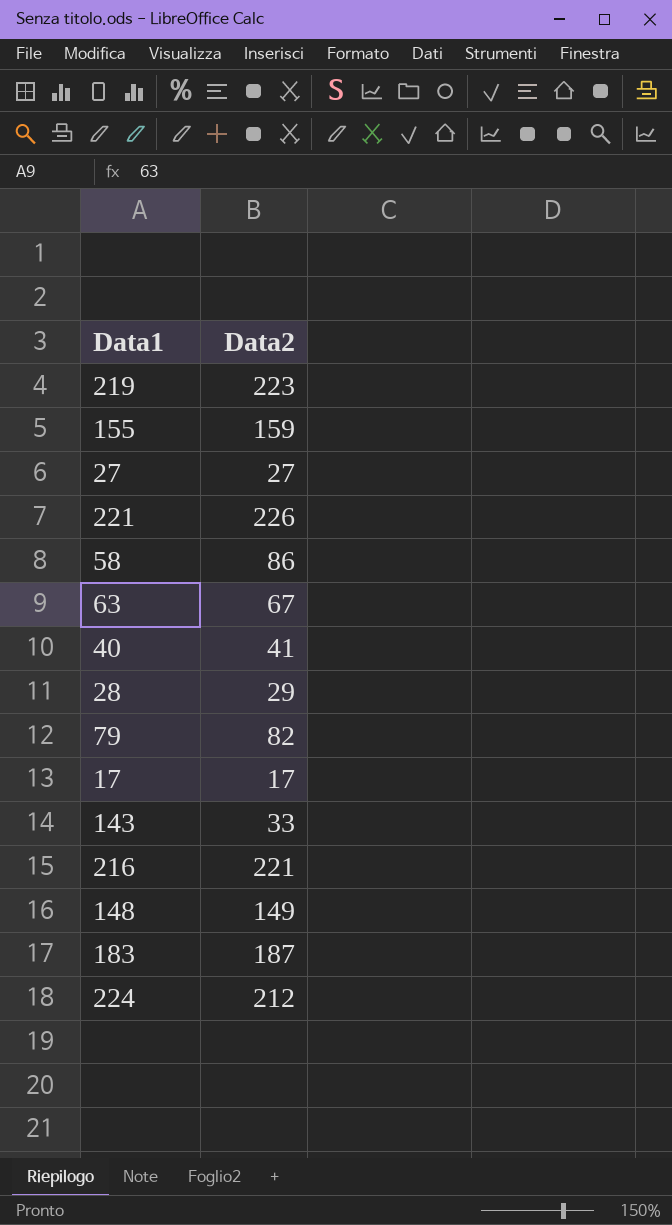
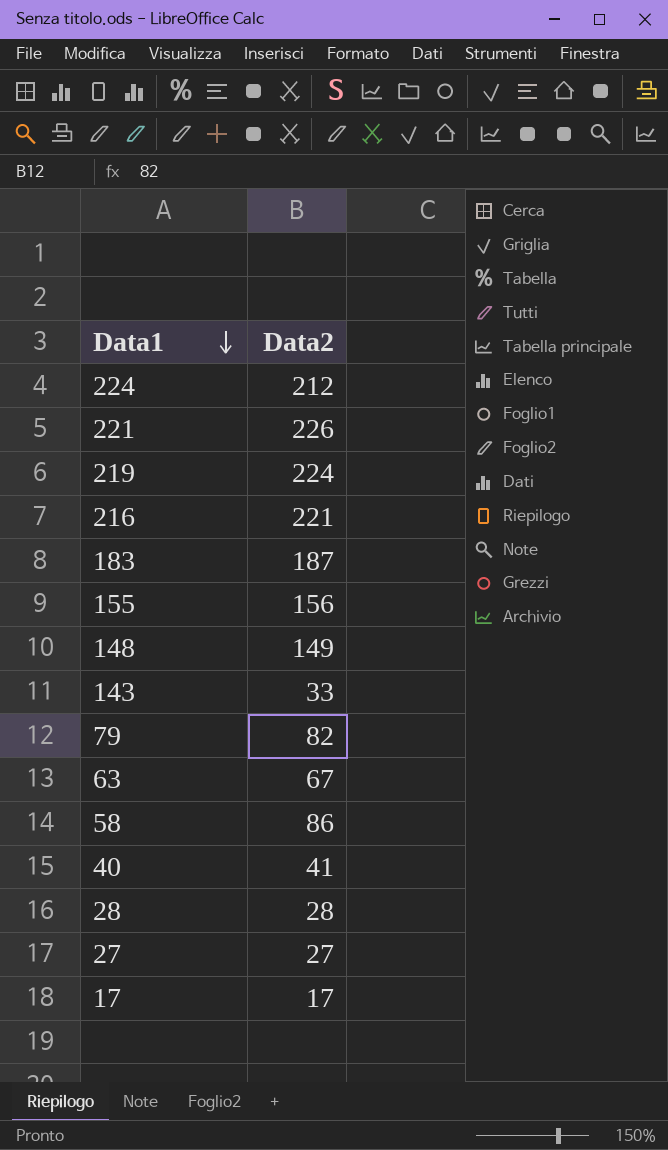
row order: none -> Data1 descending
219 | Data2: 223 -> 224
155 | Data2: 159 -> 156
28 | Data2: 29 -> 28

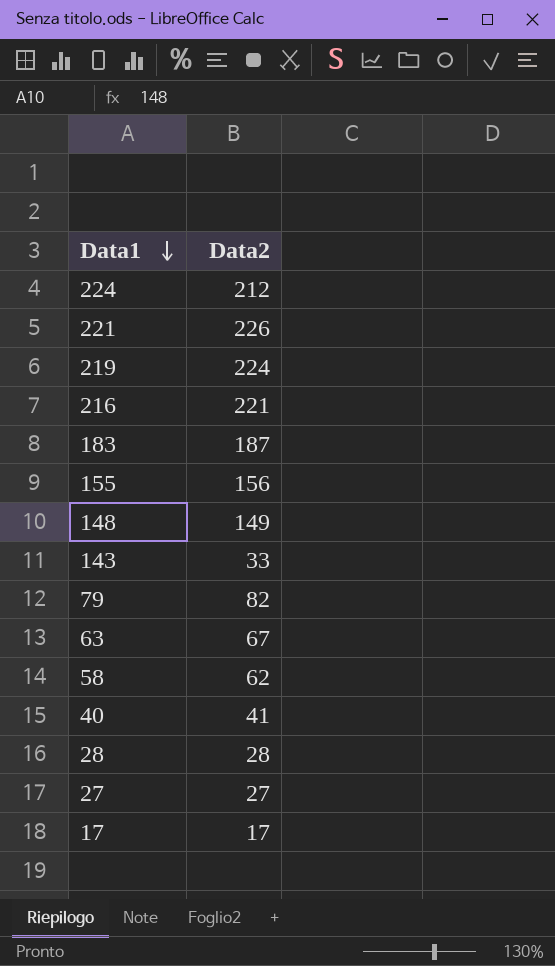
58 | Data2: 86 -> 62

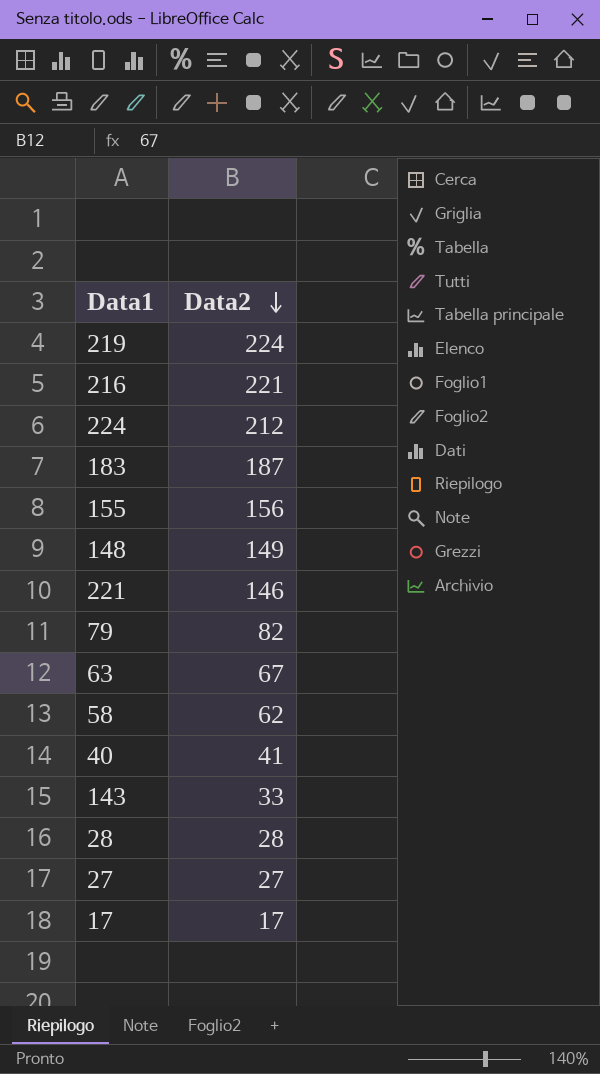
row order: Data1 descending -> Data2 descending
221 | Data2: 226 -> 146

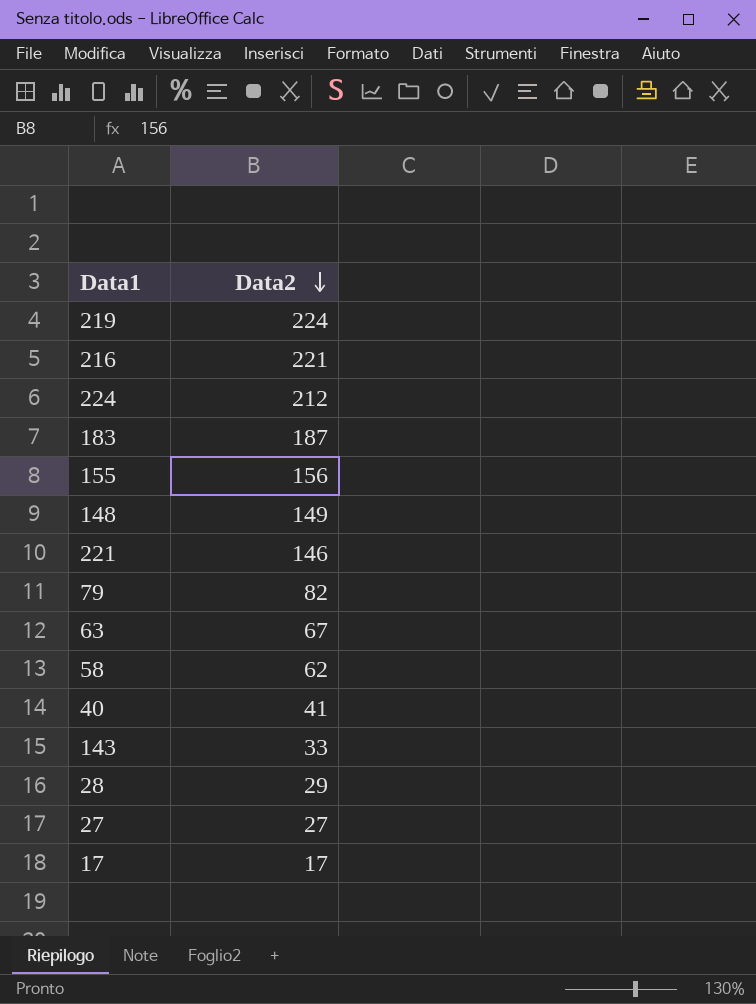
28 | Data2: 28 -> 29

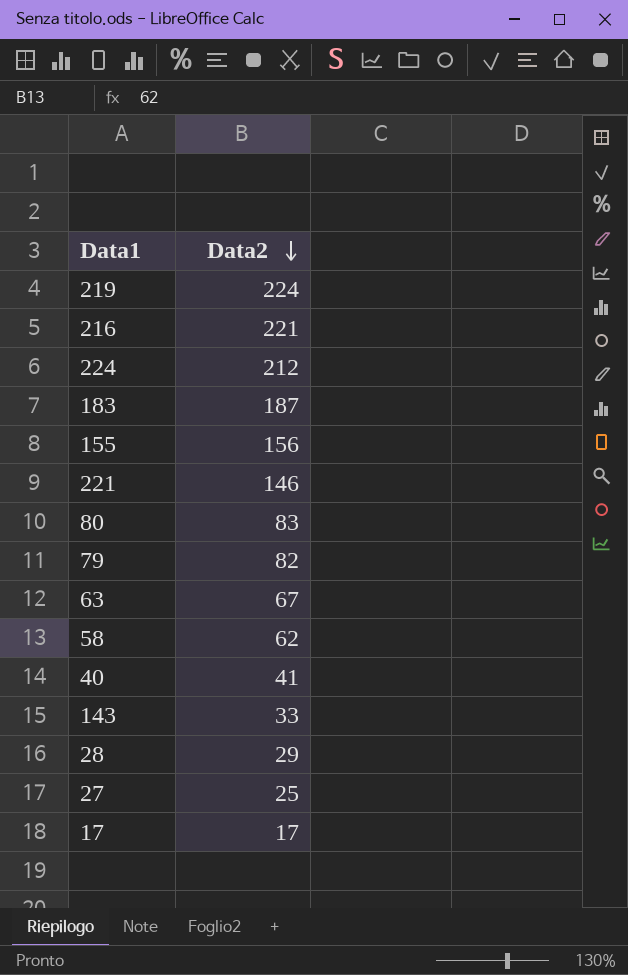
row 148: 149 -> none
row 80: none -> 83
27 | Data2: 27 -> 25

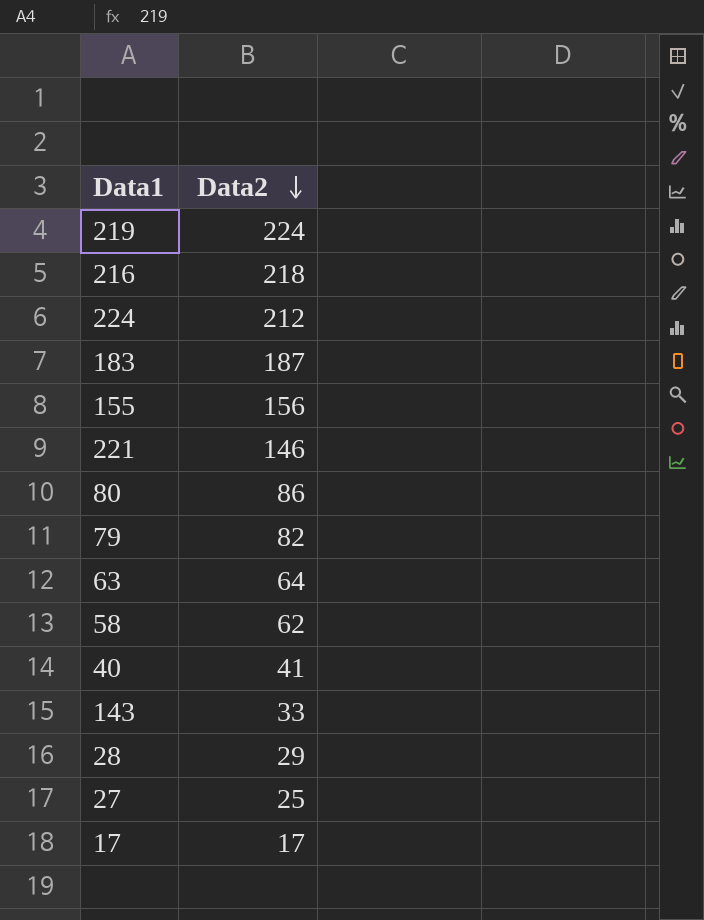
216 | Data2: 221 -> 218
80 | Data2: 83 -> 86
63 | Data2: 67 -> 64

